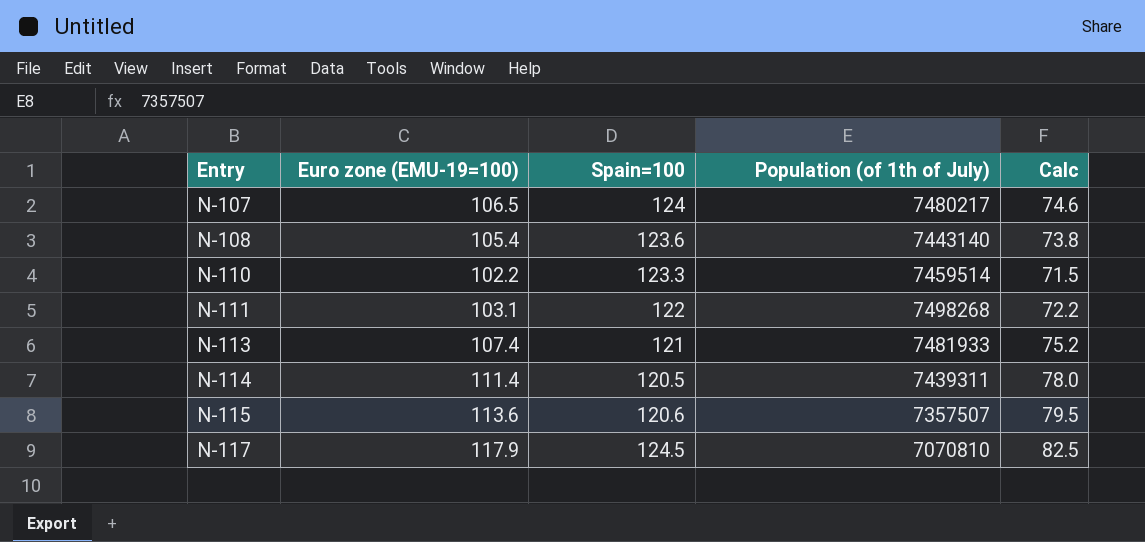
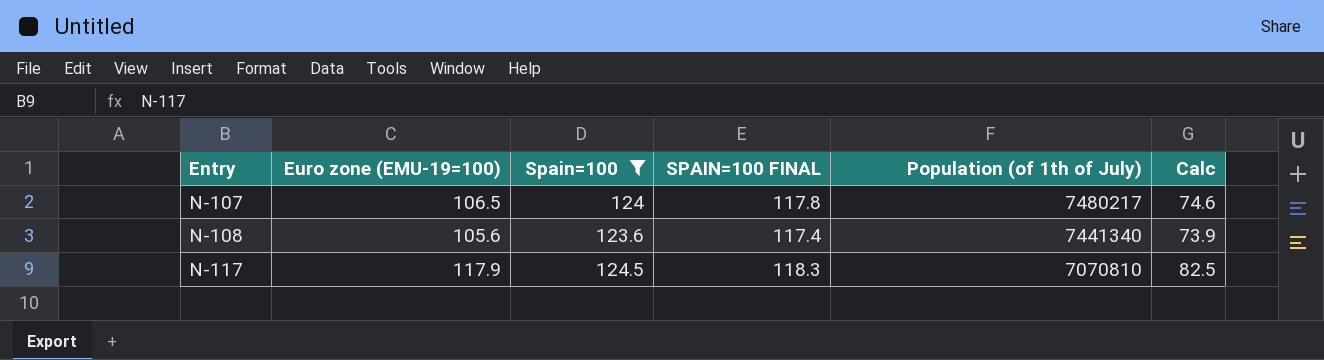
filter: none -> Spain=100 >= 123.6
column SPAIN=100 FINAL | formula: none -> [Spain=100] * 0.95
N-108 | Euro zone (EMU-19=100): 105.4 -> 105.6
N-108 | Population (of 1th of July): 7443140 -> 7441340
N-108 | Calc: 73.8 -> 73.9

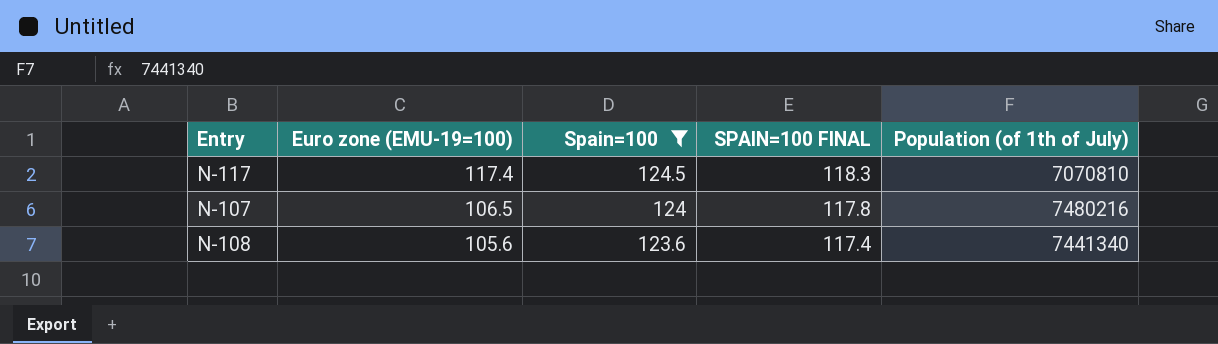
row order: Entry ascending -> Euro zone (EMU-19=100) descending
column Calc | formula: [Euro zone (EMU-19=100)] * 0.7 -> none
N-117 | Euro zone (EMU-19=100): 117.9 -> 117.4
N-107 | Population (of 1th of July): 7480217 -> 7480216

